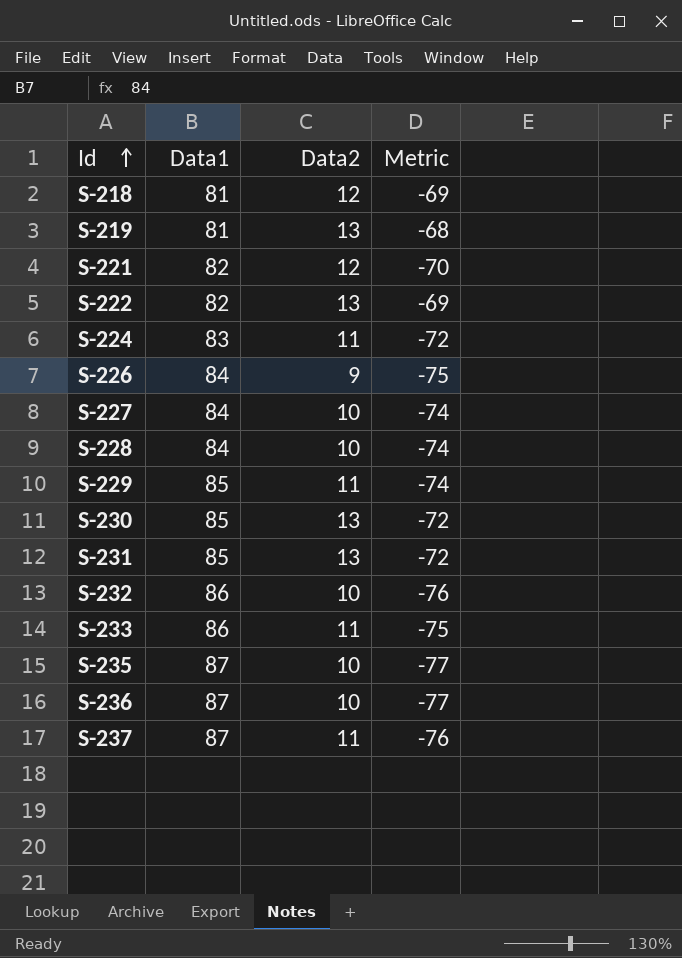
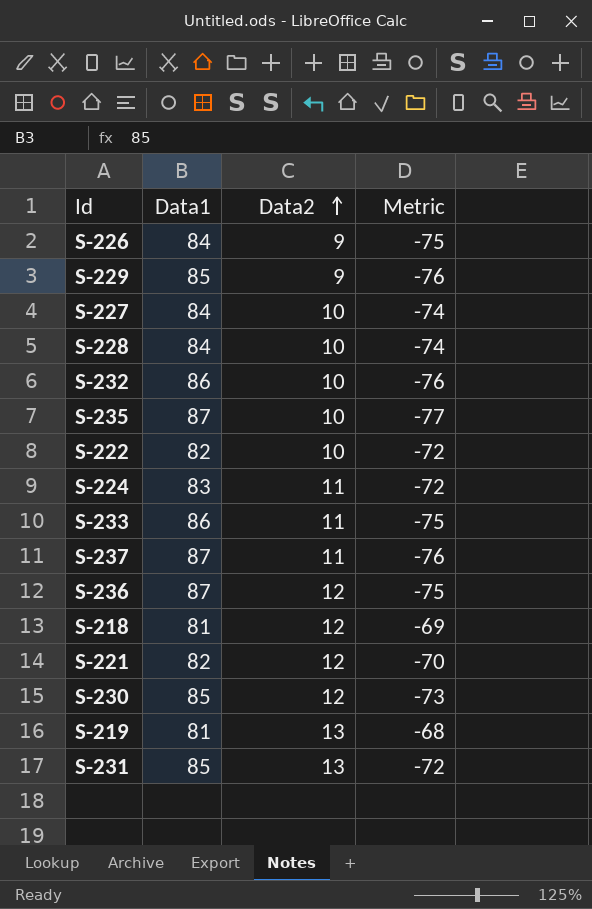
row order: Id ascending -> Data2 ascending
S-229 | Data2: 11 -> 9
S-229 | Metric: -74 -> -76
S-222 | Data2: 13 -> 10
S-222 | Metric: -69 -> -72
S-236 | Data2: 10 -> 12
S-236 | Metric: -77 -> -75
S-230 | Data2: 13 -> 12
S-230 | Metric: -72 -> -73

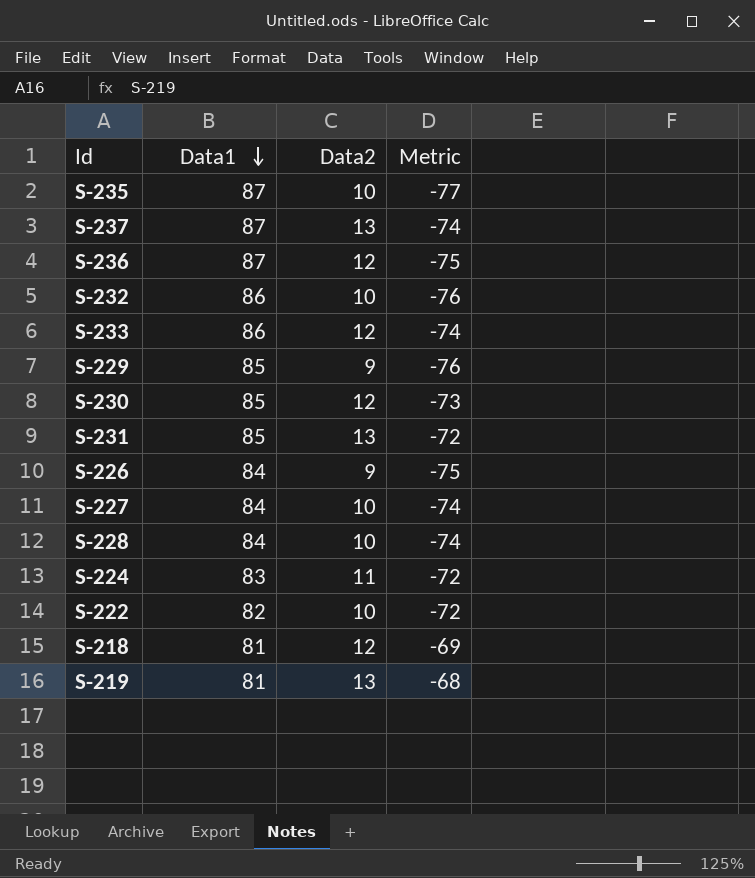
row order: Data2 ascending -> Data1 descending
row S-221: 82 | 12 | -70 -> none
S-237 | Data2: 11 -> 13
S-237 | Metric: -76 -> -74
S-233 | Data2: 11 -> 12
S-233 | Metric: -75 -> -74

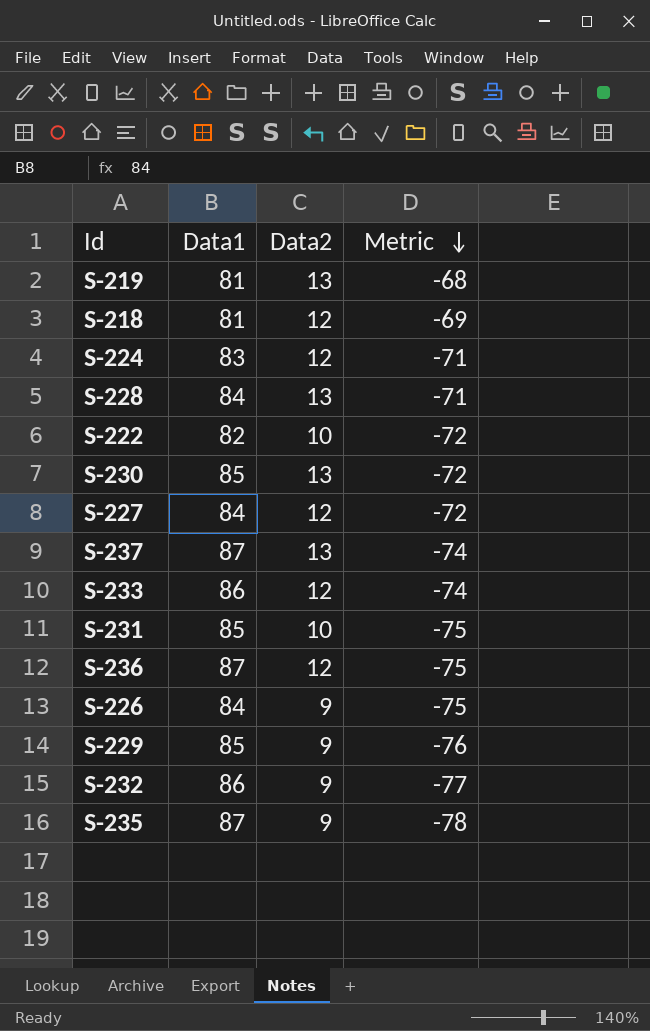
row order: Data1 descending -> Metric descending
S-224 | Data2: 11 -> 12
S-224 | Metric: -72 -> -71
S-228 | Data2: 10 -> 13
S-228 | Metric: -74 -> -71
S-230 | Data2: 12 -> 13
S-230 | Metric: -73 -> -72
S-227 | Data2: 10 -> 12
S-227 | Metric: -74 -> -72
S-231 | Data2: 13 -> 10
S-231 | Metric: -72 -> -75
S-232 | Data2: 10 -> 9
S-232 | Metric: -76 -> -77
S-235 | Data2: 10 -> 9
S-235 | Metric: -77 -> -78

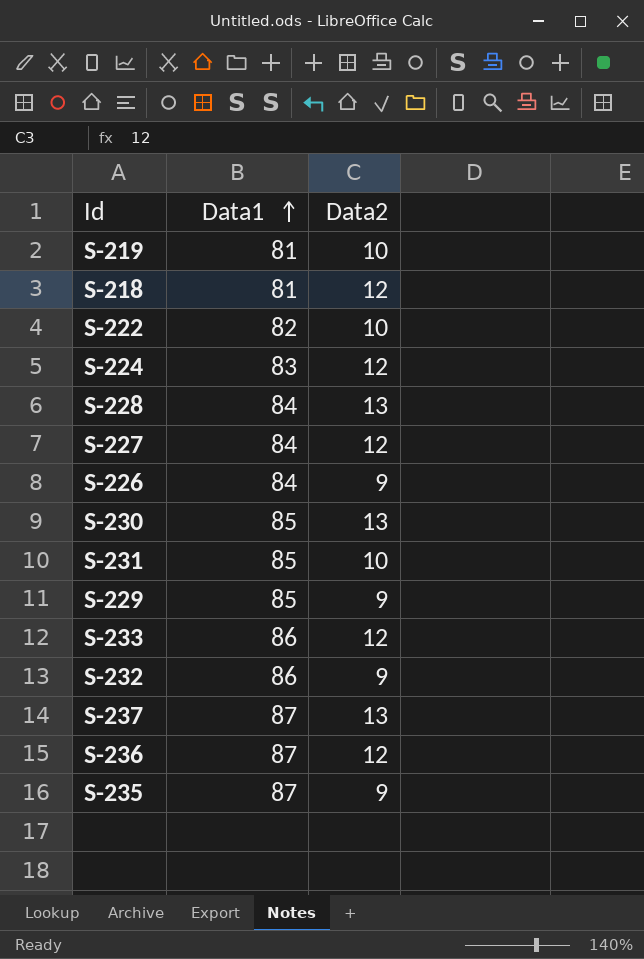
row order: Metric descending -> Data1 ascending
column Metric | formula: [Data2] - [Data1] -> none
S-219 | Data2: 13 -> 10

